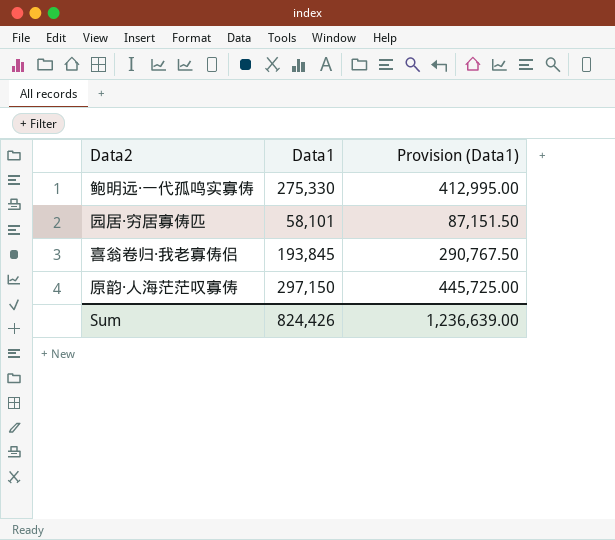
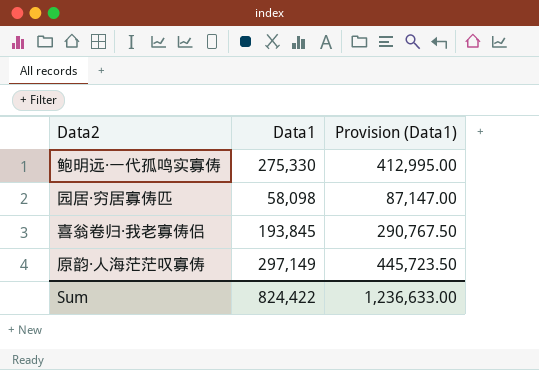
园居·穷居寡俦匹 | Data1: 58,101 -> 58,098
园居·穷居寡俦匹 | Provision (Data1): 87,151.50 -> 87,147.00
原韵·人海茫茫叹寡俦 | Data1: 297,150 -> 297,149
原韵·人海茫茫叹寡俦 | Provision (Data1): 445,725.00 -> 445,723.50
Sum | Data1: 824,426 -> 824,422
Sum | Provision (Data1): 1,236,639.00 -> 1,236,633.00

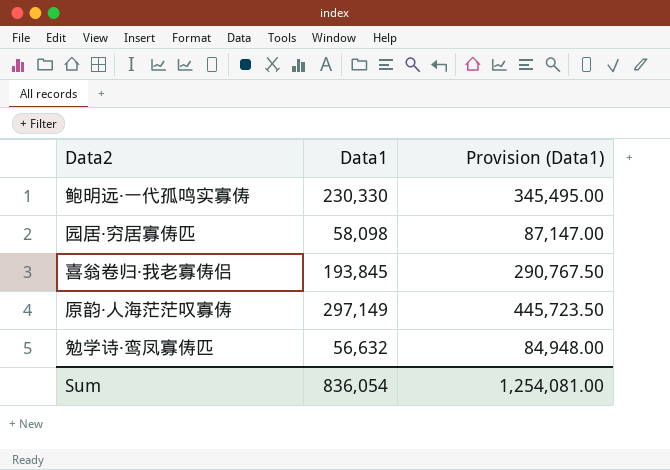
鲍明远·一代孤鸣实寡俦 | Data1: 275,330 -> 230,330
鲍明远·一代孤鸣实寡俦 | Provision (Data1): 412,995.00 -> 345,495.00
row 勉学诗·鸾凤寡俦匹: none -> 56,632 | 84,948.00
Sum | Data1: 824,422 -> 836,054
Sum | Provision (Data1): 1,236,633.00 -> 1,254,081.00

